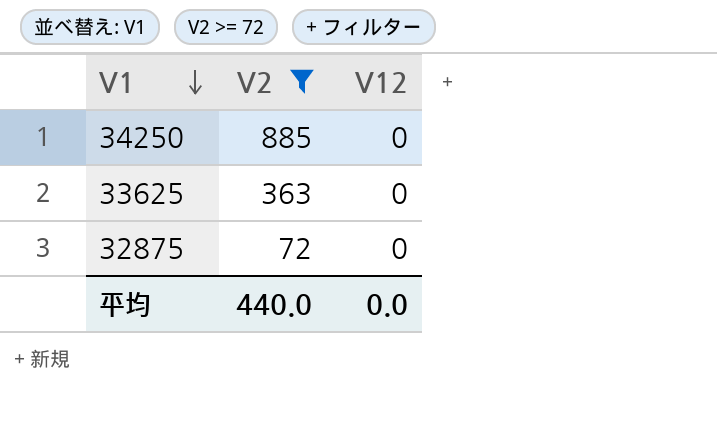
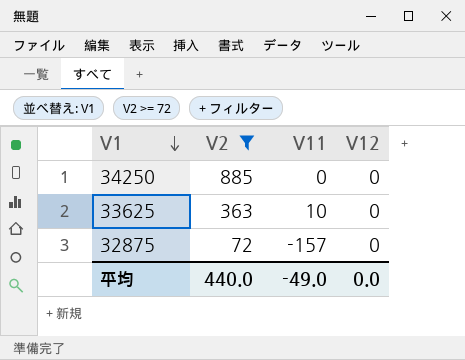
column V11 | position: none -> 3

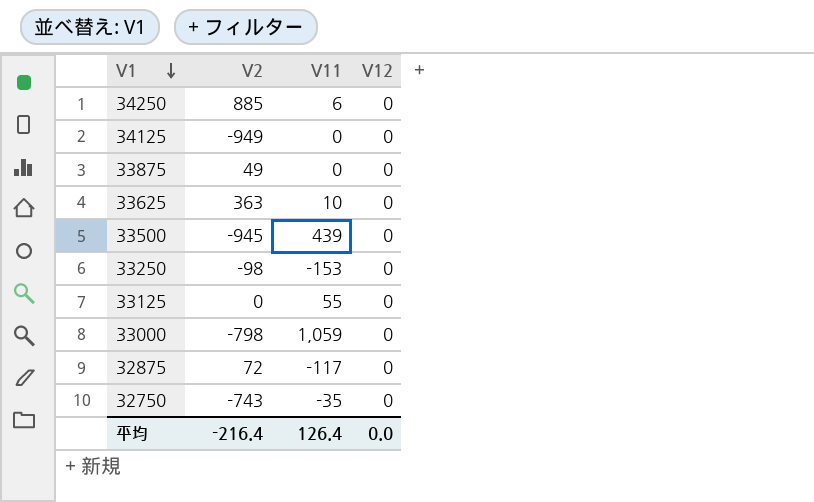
filter: V2 >= 72 -> none
34250 | V11: 0 -> 6
32875 | V11: -157 -> -117
平均 | V2: 440.0 -> -216.4
平均 | V11: -49.0 -> 126.4

